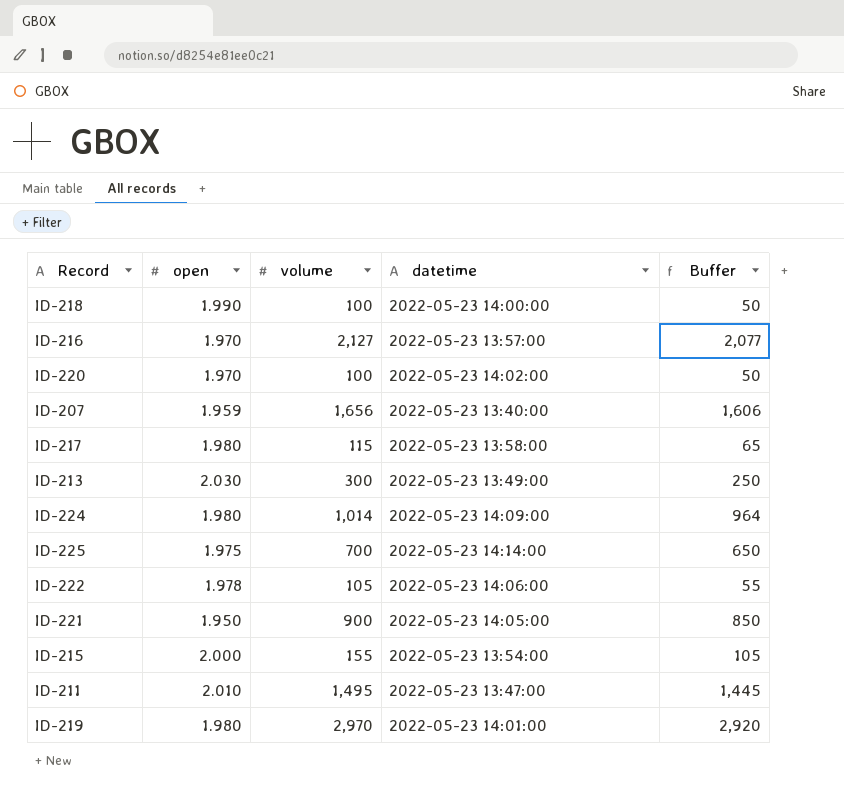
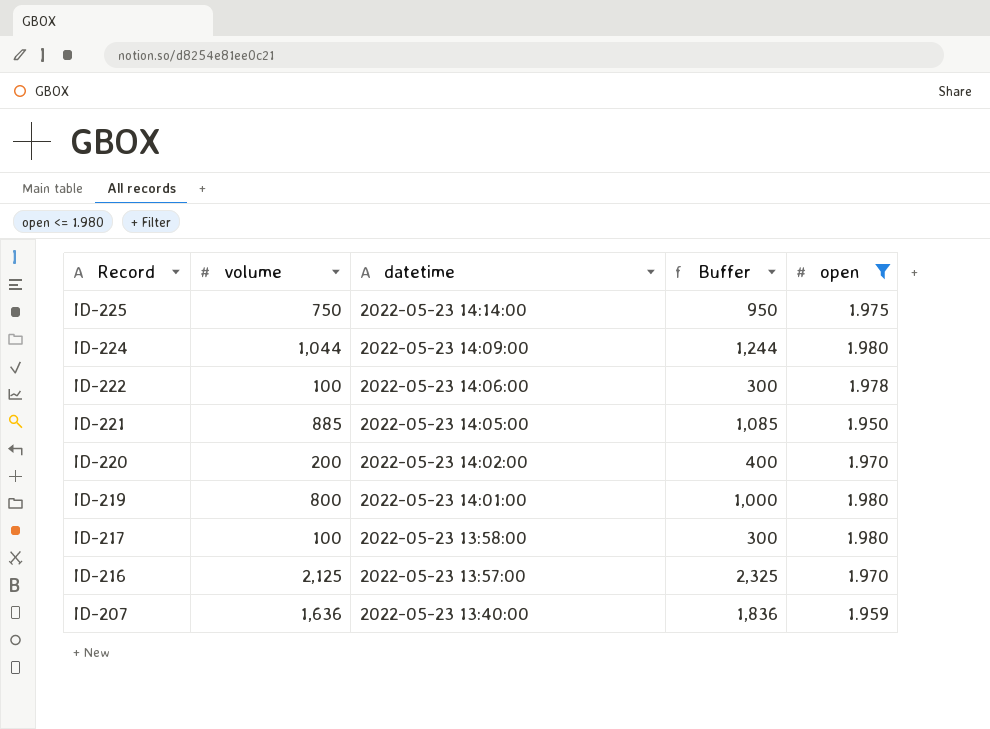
filter: none -> open <= 1.980
row order: none -> Record descending
column Buffer | formula: [volume] - 50 -> [volume] + 200
column open | position: 2 -> 5
ID-225 | volume: 700 -> 750
ID-224 | volume: 1,014 -> 1,044
ID-222 | volume: 105 -> 100
ID-221 | volume: 900 -> 885
ID-220 | volume: 100 -> 200
ID-219 | volume: 2,970 -> 800
ID-217 | volume: 115 -> 100
ID-216 | volume: 2,127 -> 2,125
ID-207 | volume: 1,656 -> 1,636

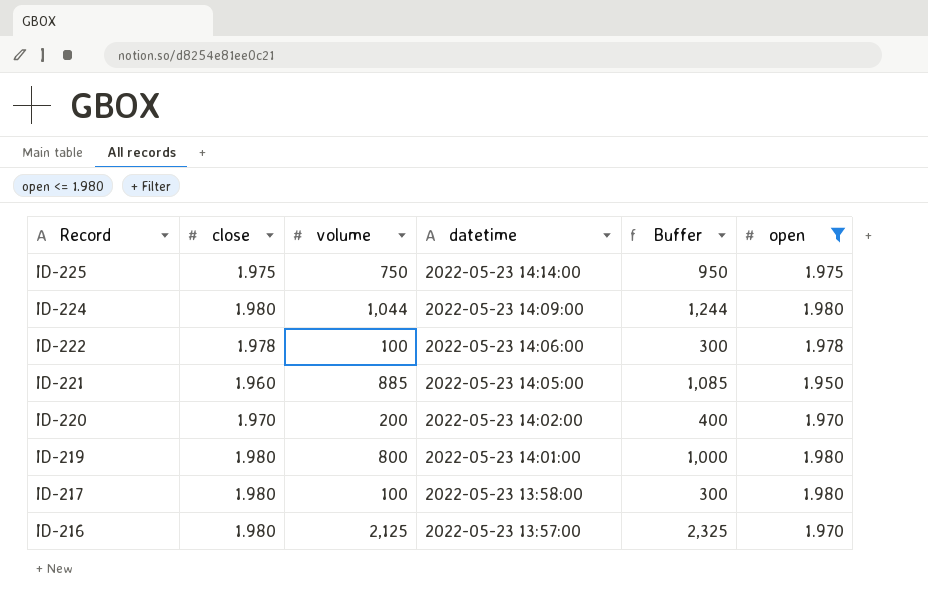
column close | position: none -> 2
row ID-207: 1,636 | 2022-05-23 13:40:00 | 1,836 | 1.959 -> none

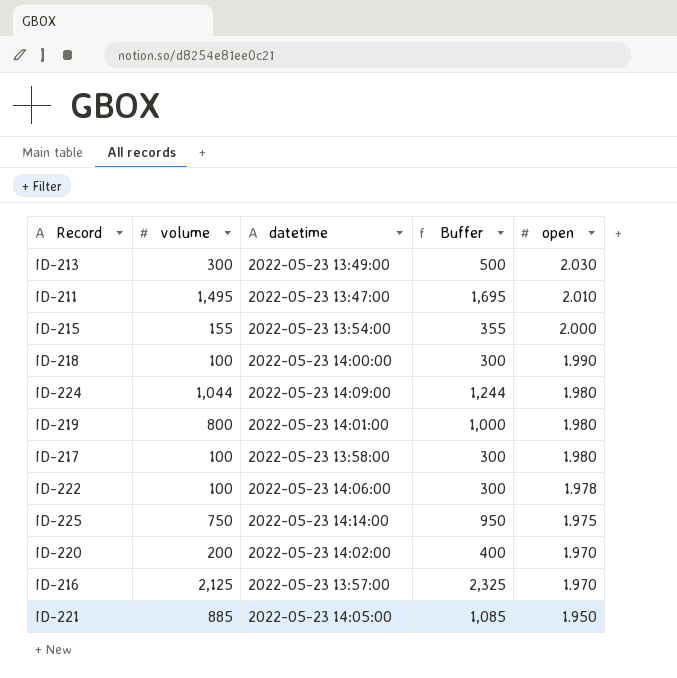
filter: open <= 1.980 -> none
row order: Record descending -> open descending
column close | position: 2 -> none

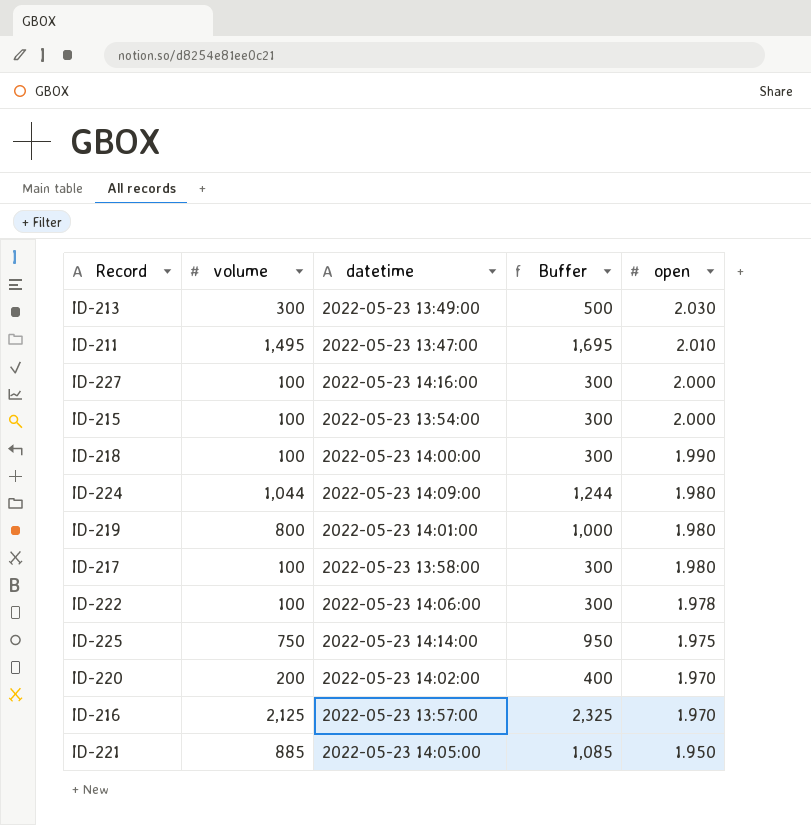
row ID-227: none -> 100 | 2022-05-23 14:16:00 | 300 | 2.000
ID-215 | volume: 155 -> 100
ID-215 | Buffer: 355 -> 300

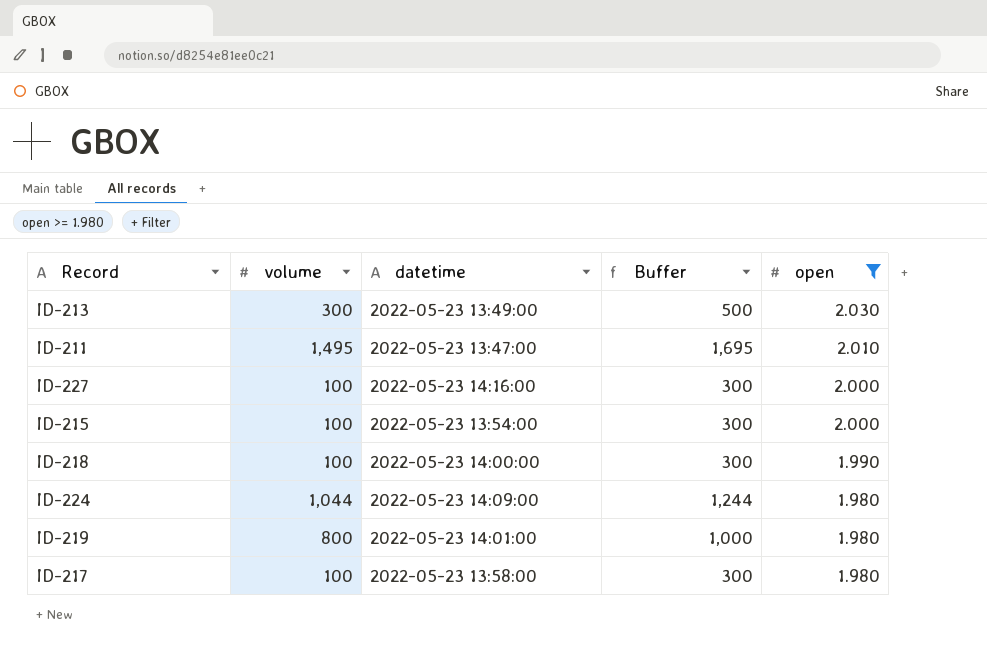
filter: none -> open >= 1.980

